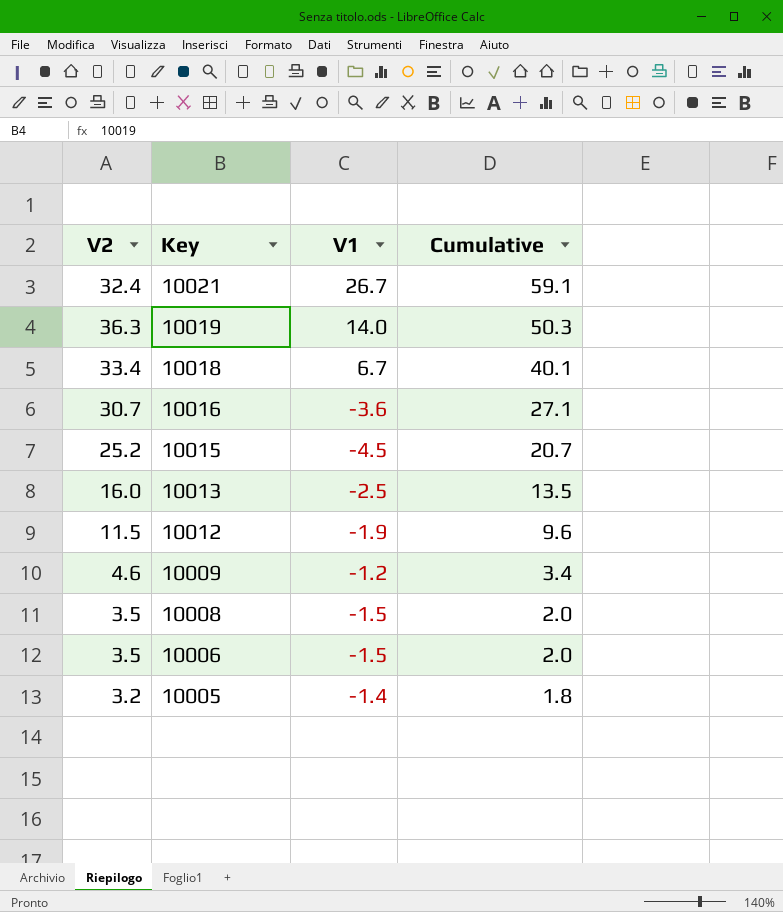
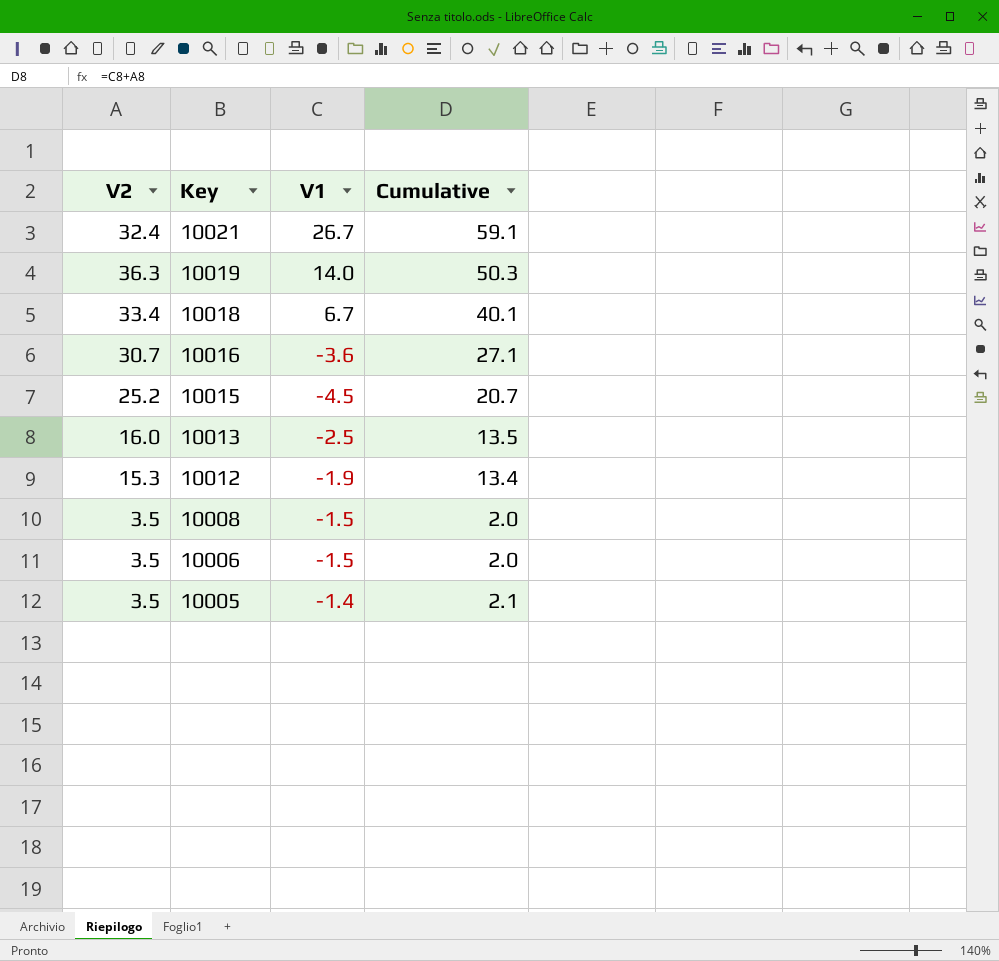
row 10009: 4.6 | -1.2 | 3.4 -> none
10012 | V2: 11.5 -> 15.3
10012 | Cumulative: 9.6 -> 13.4
10005 | V2: 3.2 -> 3.5
10005 | Cumulative: 1.8 -> 2.1

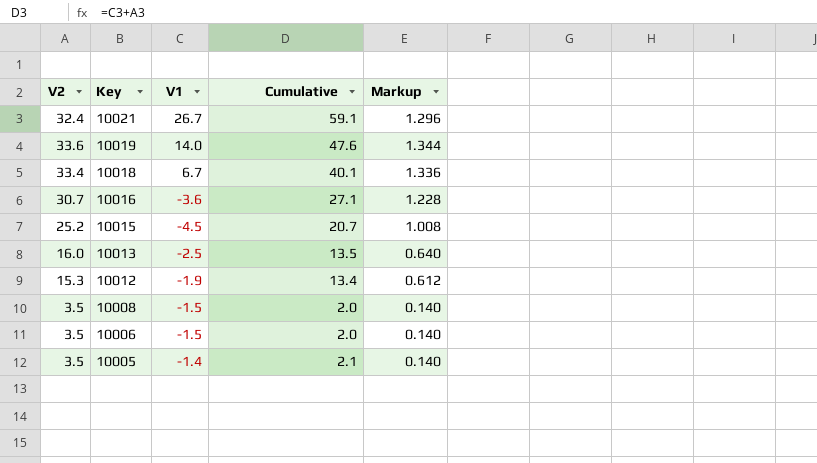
column Markup | formula: none -> [V2] * 0.04
10019 | V2: 36.3 -> 33.6
10019 | Cumulative: 50.3 -> 47.6

